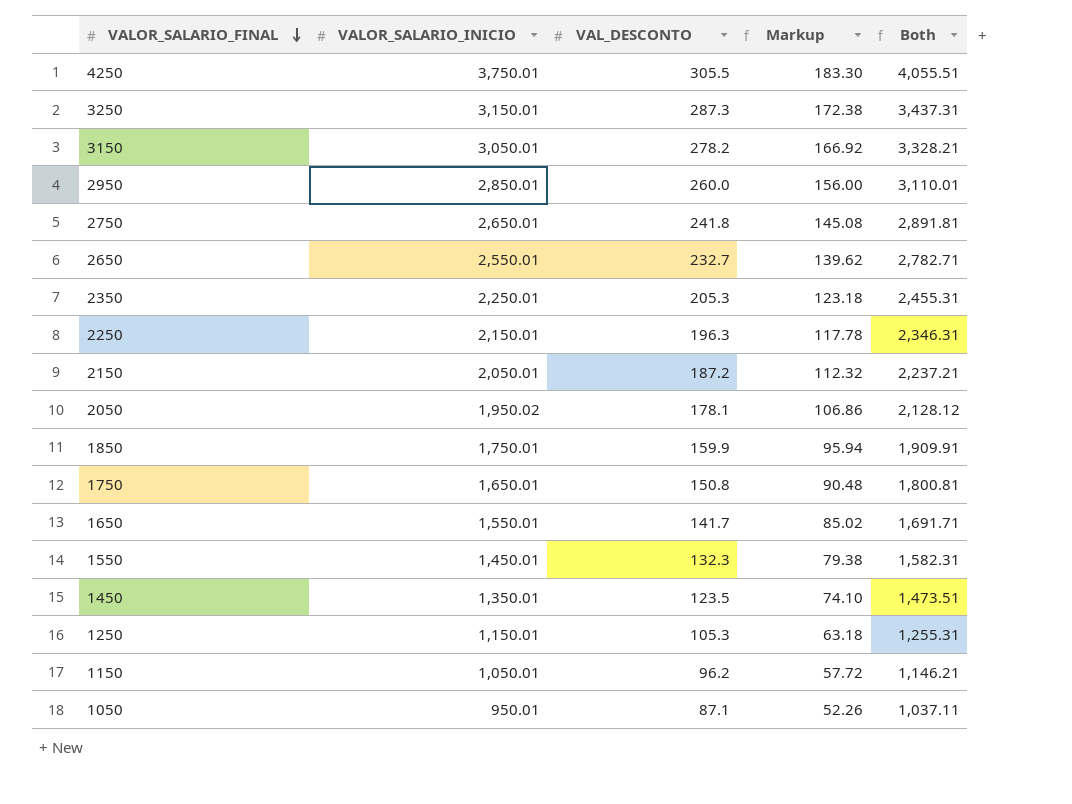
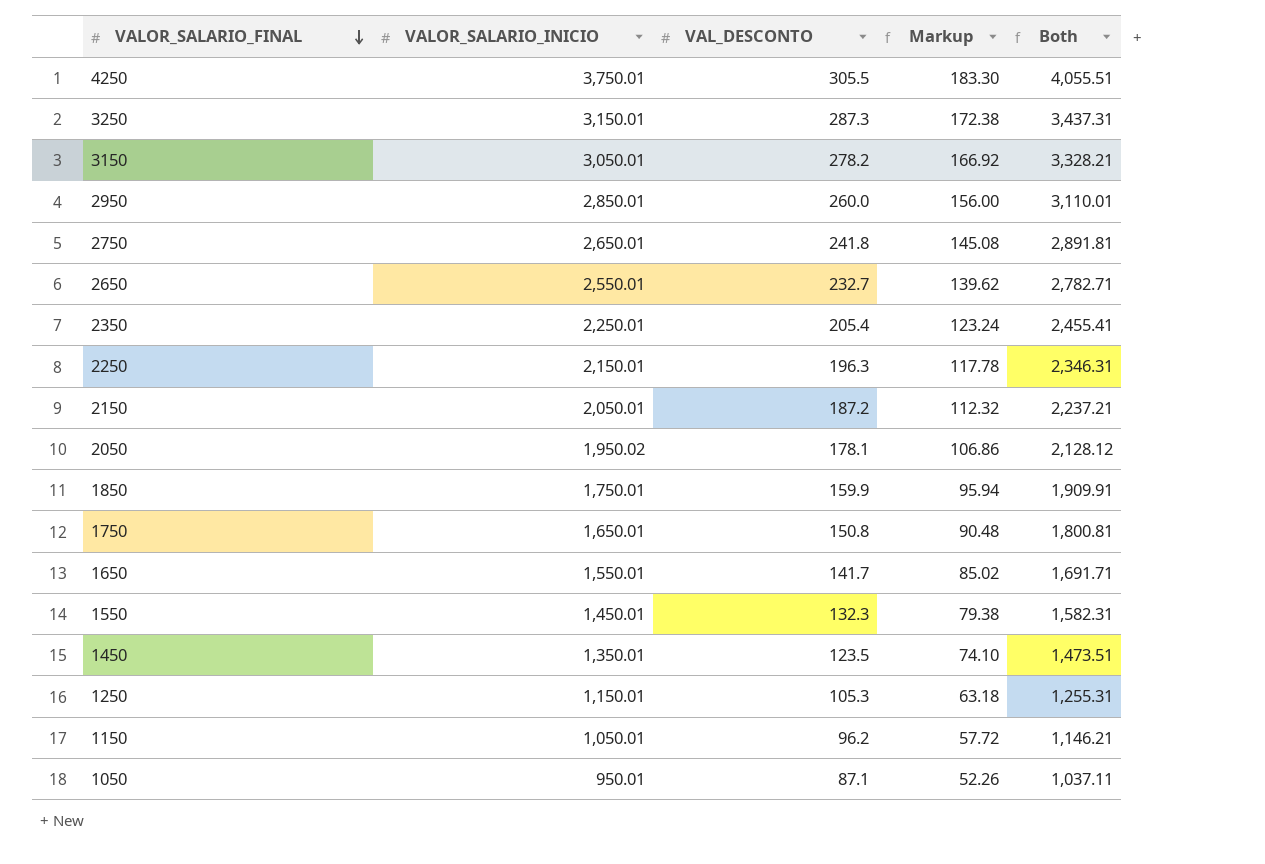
2350 | VAL_DESCONTO: 205.3 -> 205.4
2350 | Markup: 123.18 -> 123.24
2350 | Both: 2,455.31 -> 2,455.41

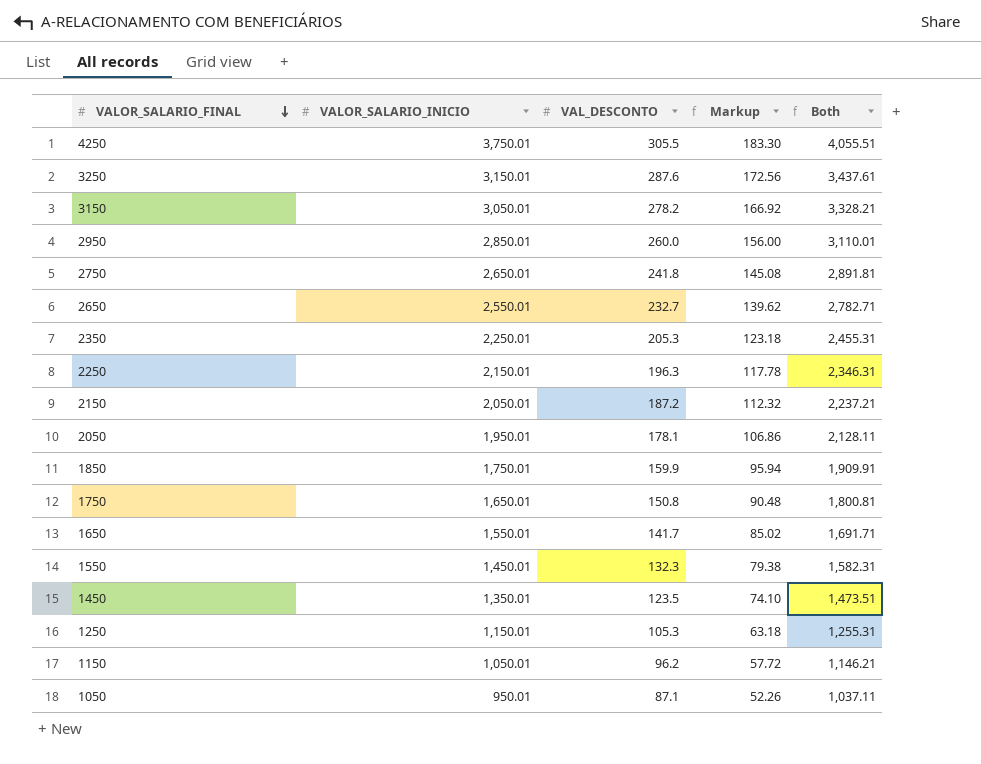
3250 | VAL_DESCONTO: 287.3 -> 287.6
3250 | Markup: 172.38 -> 172.56
3250 | Both: 3,437.31 -> 3,437.61
2350 | VAL_DESCONTO: 205.4 -> 205.3
2350 | Markup: 123.24 -> 123.18
2350 | Both: 2,455.41 -> 2,455.31
2050 | VALOR_SALARIO_INICIO: 1,950.02 -> 1,950.01
2050 | Both: 2,128.12 -> 2,128.11

